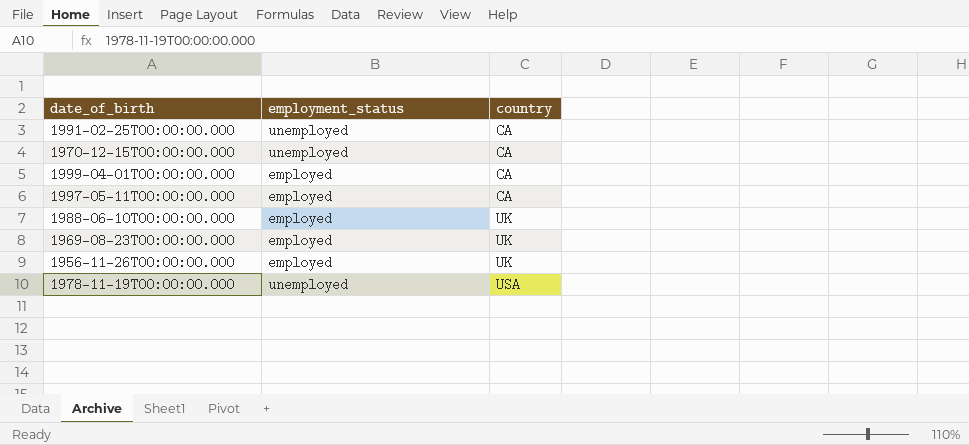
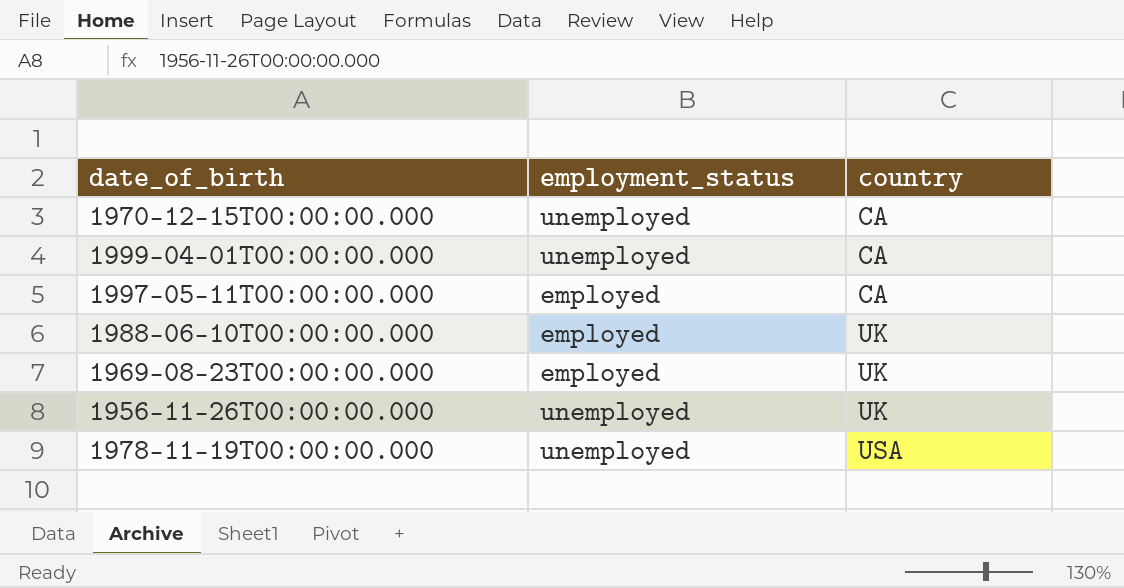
row 1991-02-25T00:00:00.000: unemployed | CA -> none
1999-04-01T00:00:00.000 | employment_status: employed -> unemployed
1956-11-26T00:00:00.000 | employment_status: employed -> unemployed

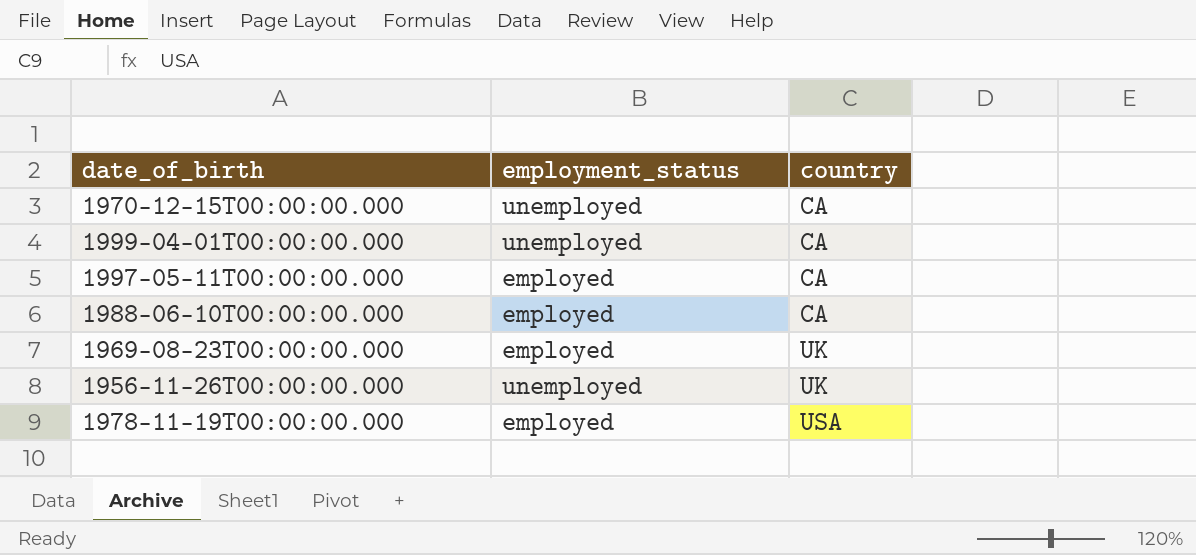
1988-06-10T00:00:00.000 | country: UK -> CA
1978-11-19T00:00:00.000 | employment_status: unemployed -> employed

